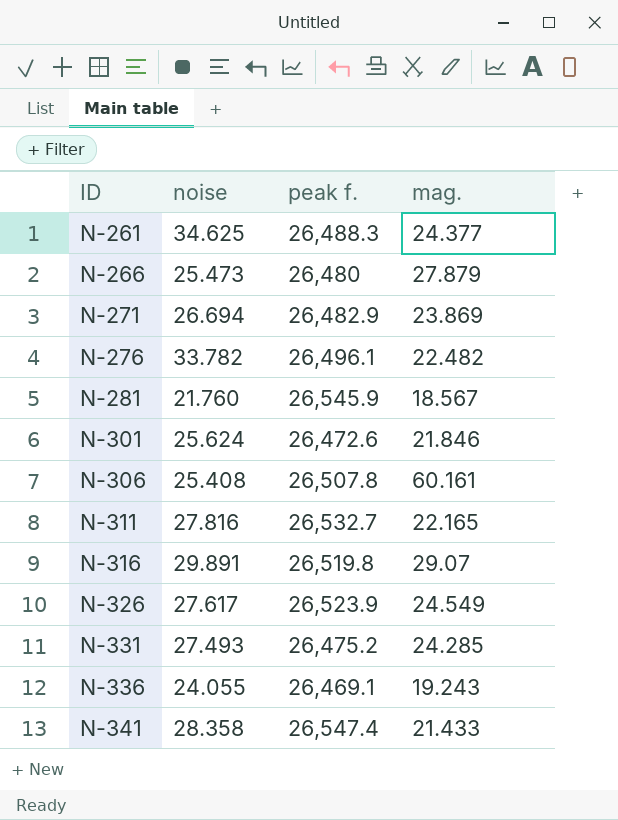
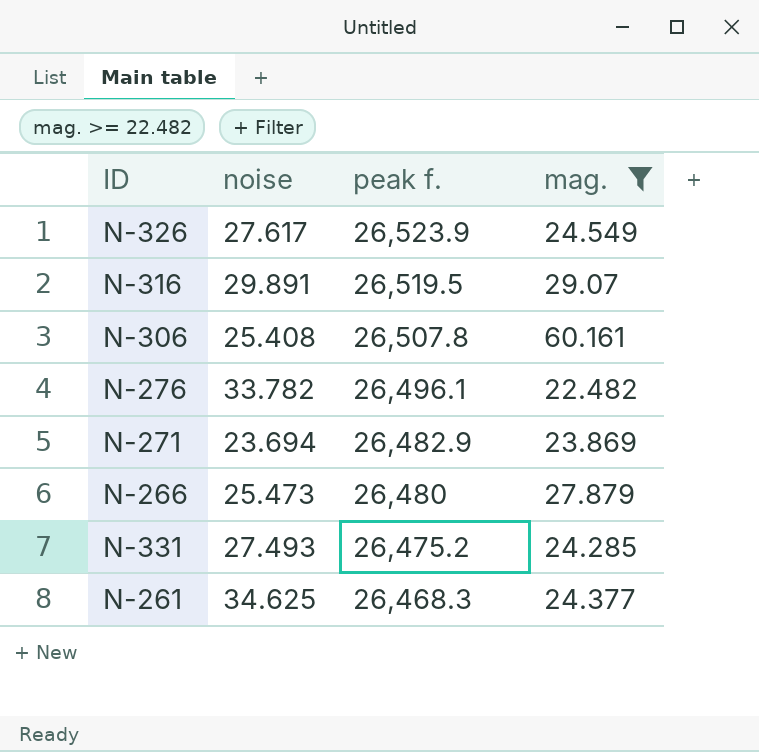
filter: none -> mag. >= 22.482
row order: ID ascending -> peak f. descending
N-316 | peak f.: 26,519.8 -> 26,519.5
N-271 | noise: 26.694 -> 23.694
N-261 | peak f.: 26,488.3 -> 26,468.3

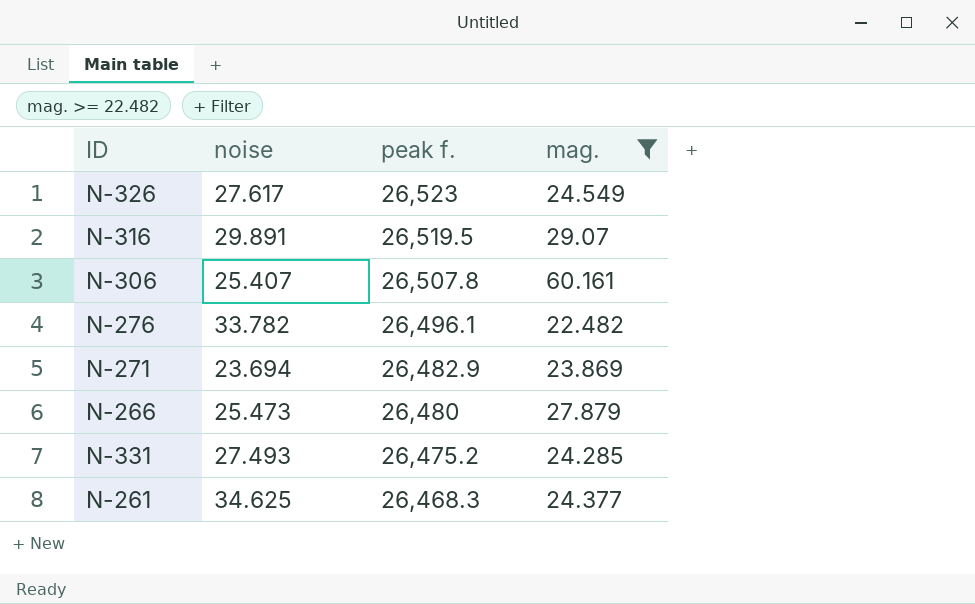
N-326 | peak f.: 26,523.9 -> 26,523
N-306 | noise: 25.408 -> 25.407

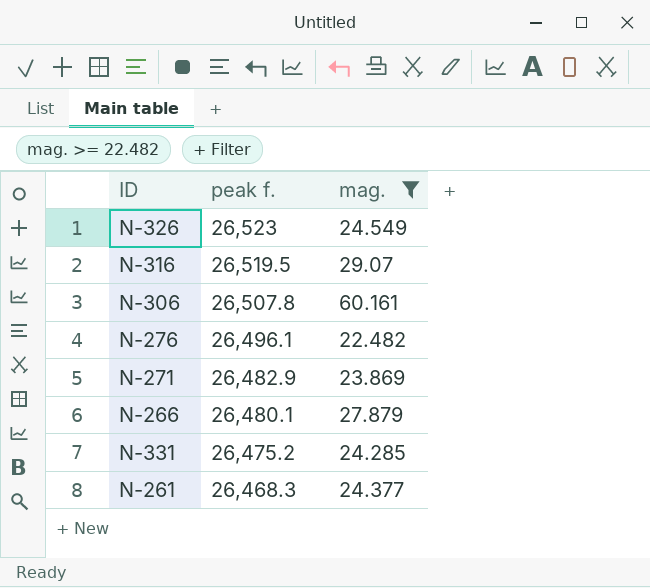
column noise | position: 2 -> none
N-266 | peak f.: 26,480 -> 26,480.1

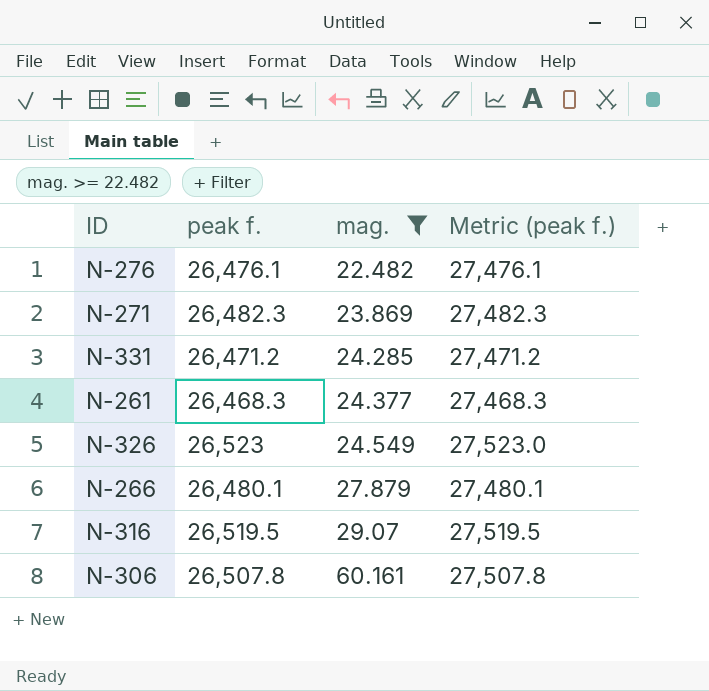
row order: peak f. descending -> mag. ascending
column Metric (peak f.) | formula: none -> [peak f.] + 1000
N-276 | peak f.: 26,496.1 -> 26,476.1
N-271 | peak f.: 26,482.9 -> 26,482.3
N-331 | peak f.: 26,475.2 -> 26,471.2

